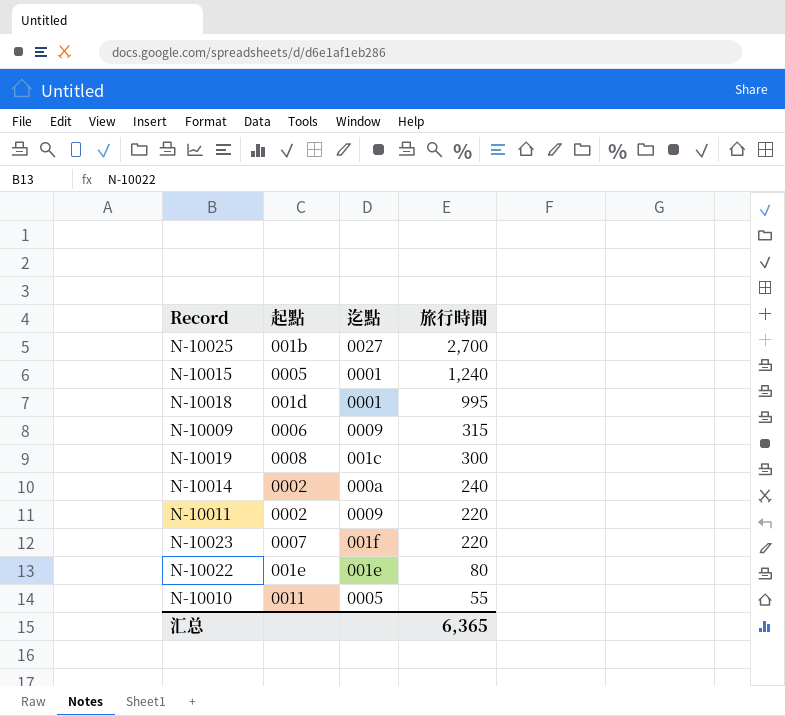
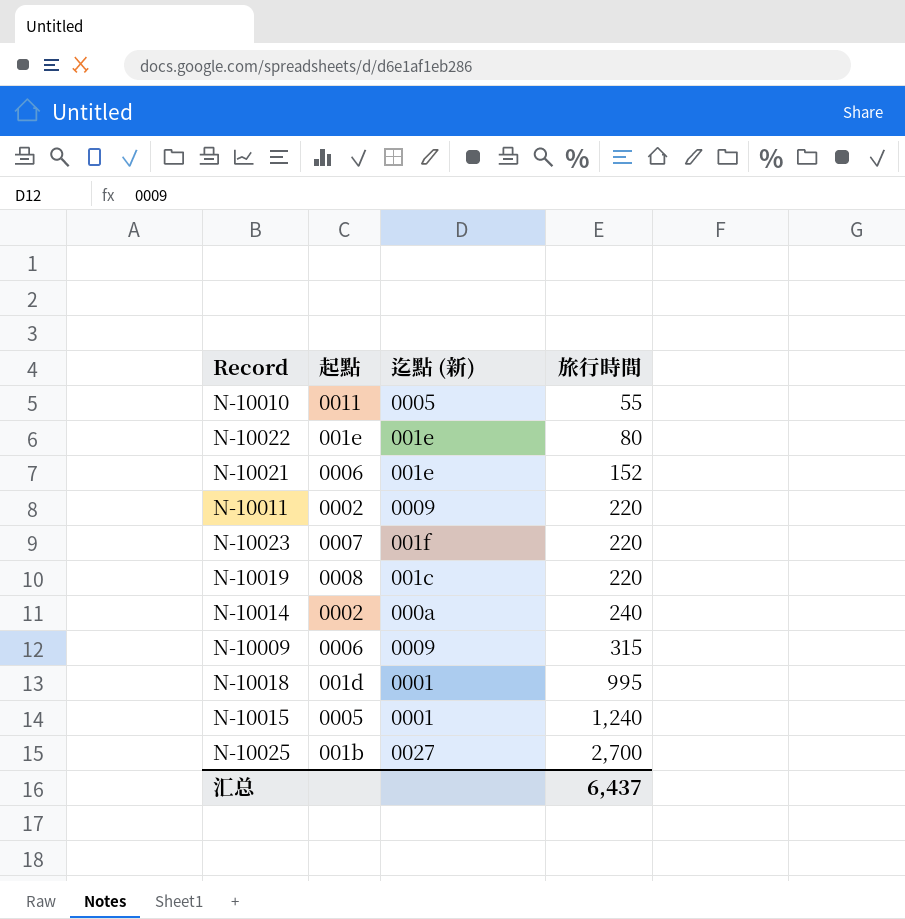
row order: 旅行時間 descending -> 旅行時間 ascending
column name: 迄點 -> 迄點 (新)
row N-10021: none -> 0006 | 001e | 152
N-10019 | 旅行時間: 300 -> 220
汇总 | 旅行時間: 6,365 -> 6,437

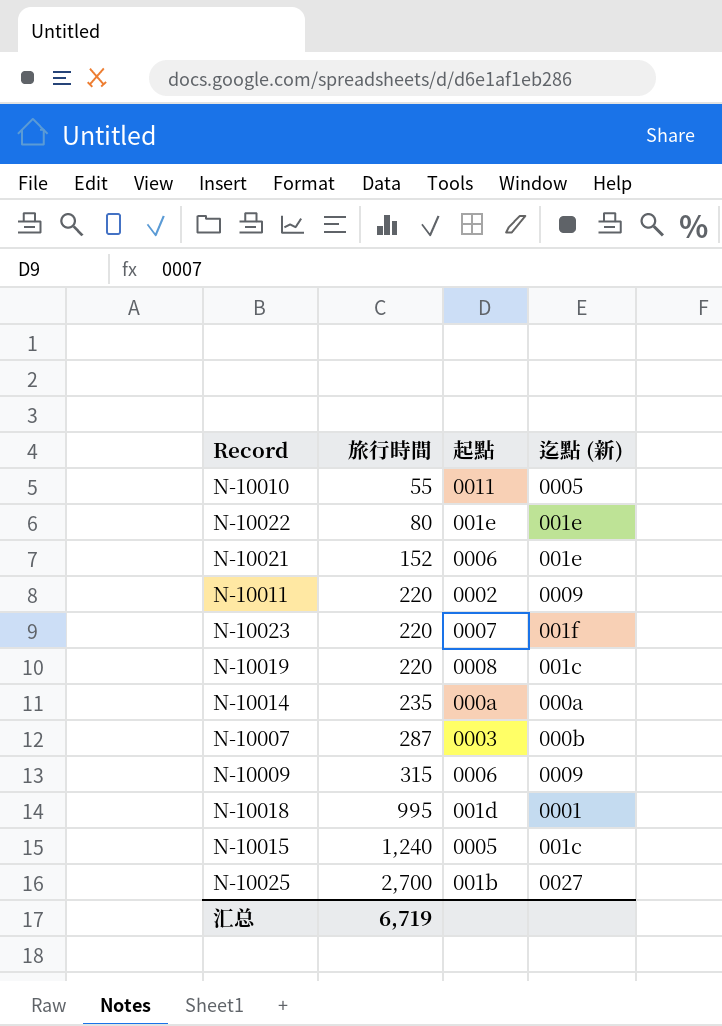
column 旅行時間 | position: 4 -> 2
N-10014 | 旅行時間: 240 -> 235
N-10014 | 起點: 0002 -> 000a
row N-10007: none -> 287 | 0003 | 000b
N-10015 | 迄點 (新): 0001 -> 001c
汇总 | 旅行時間: 6,437 -> 6,719

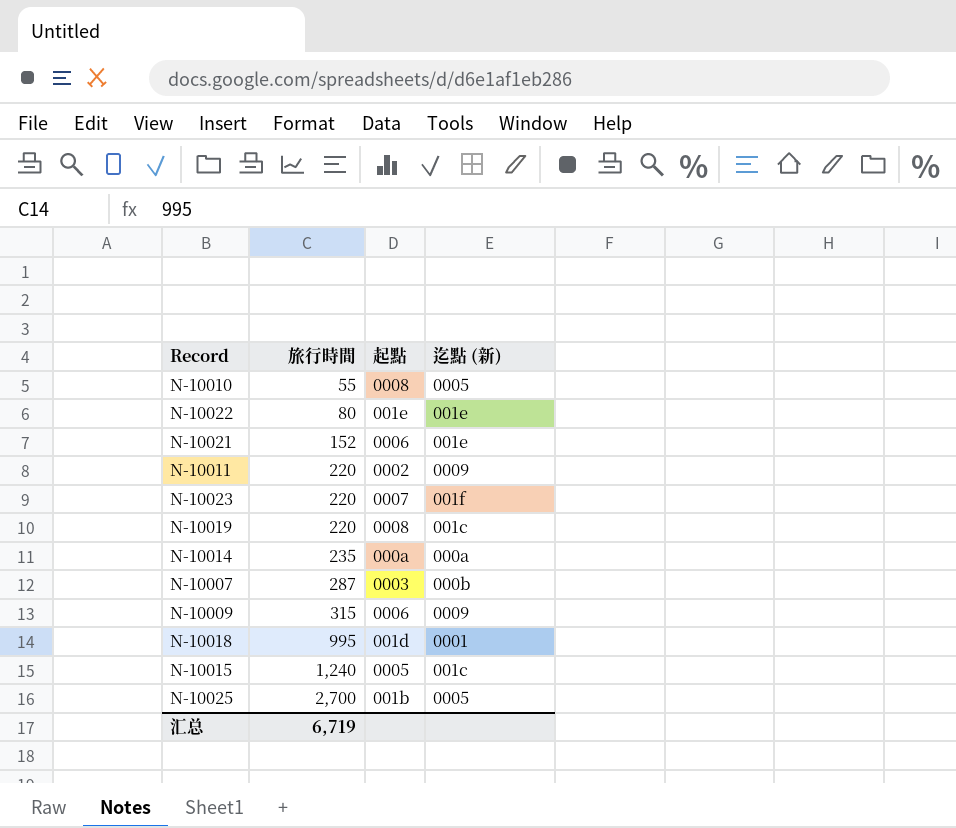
N-10010 | 起點: 0011 -> 0008
N-10025 | 迄點 (新): 0027 -> 0005

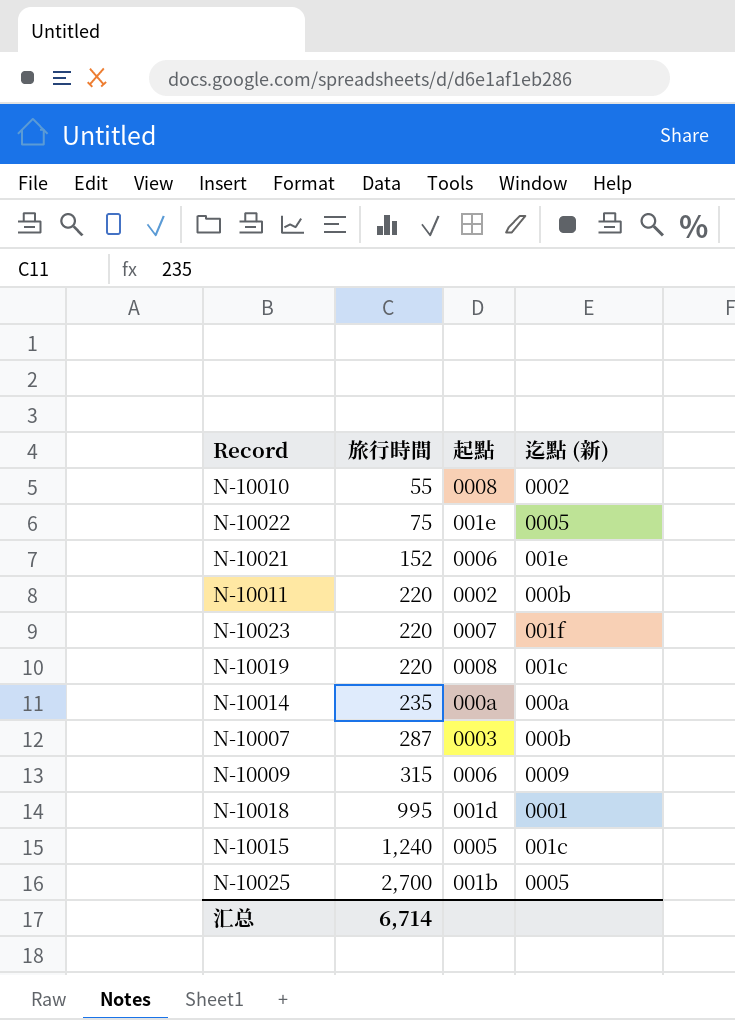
N-10010 | 迄點 (新): 0005 -> 0002
N-10022 | 旅行時間: 80 -> 75
N-10022 | 迄點 (新): 001e -> 0005
N-10011 | 迄點 (新): 0009 -> 000b
汇总 | 旅行時間: 6,719 -> 6,714

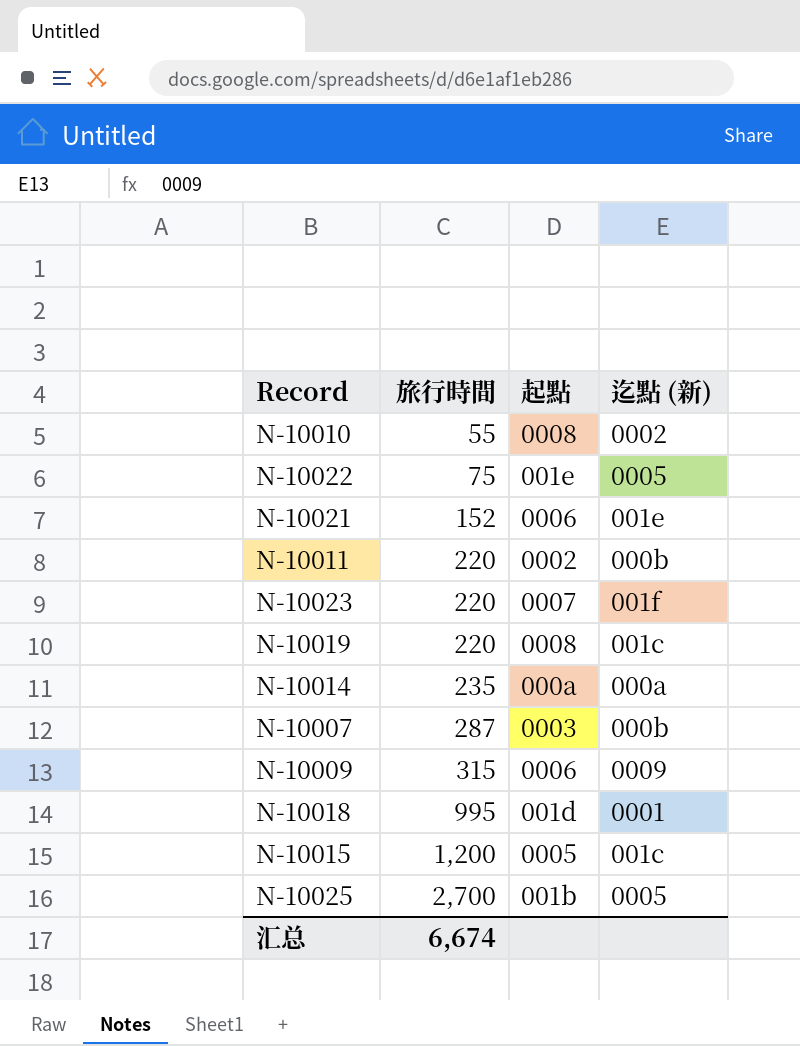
N-10015 | 旅行時間: 1,240 -> 1,200
汇总 | 旅行時間: 6,714 -> 6,674

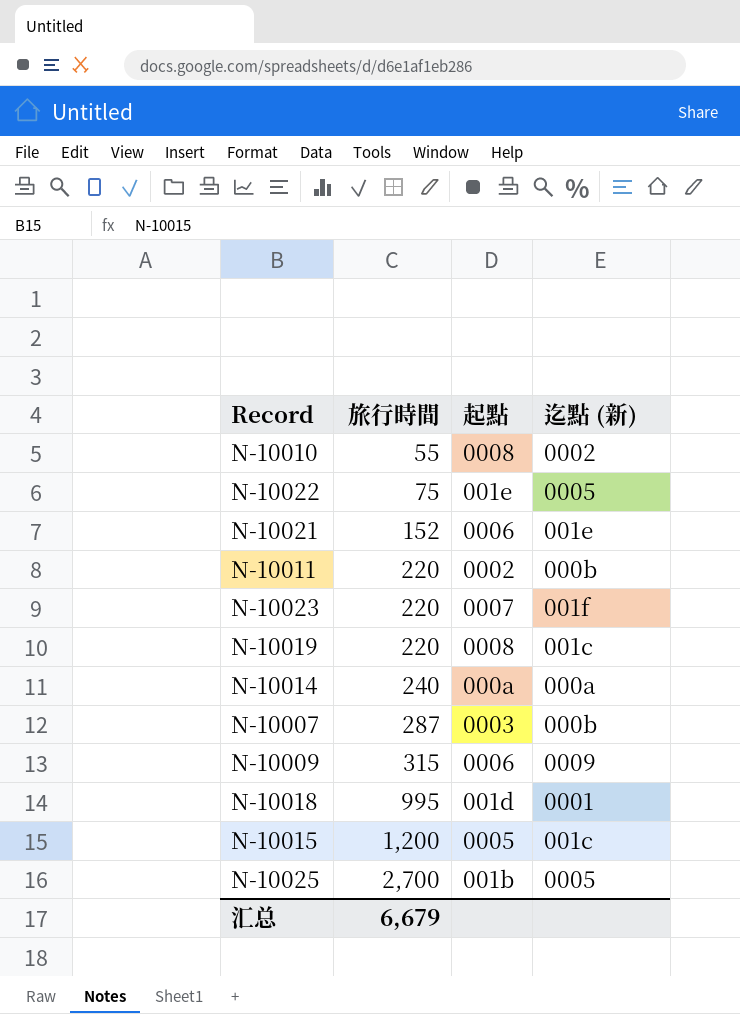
N-10014 | 旅行時間: 235 -> 240
汇总 | 旅行時間: 6,674 -> 6,679

